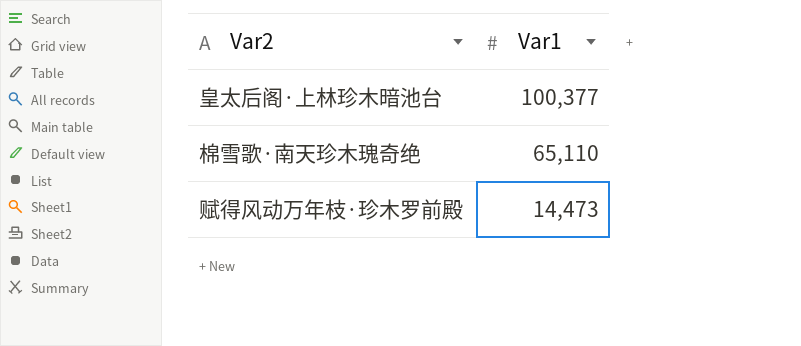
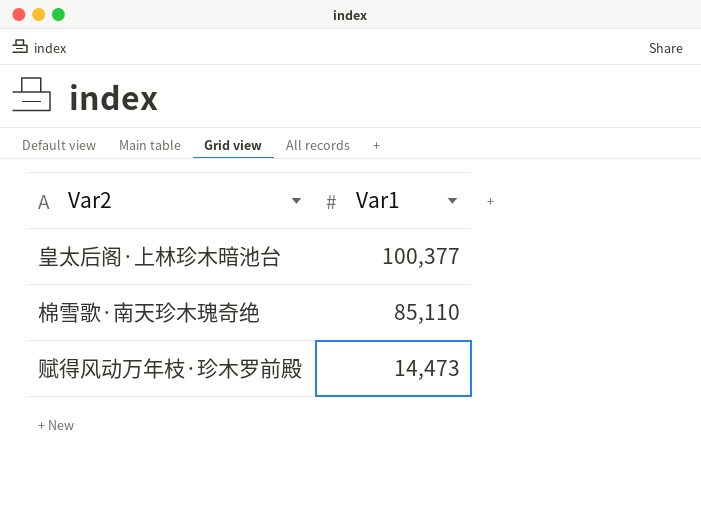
棉雪歌·南天珍木瑰奇绝 | Var1: 65,110 -> 85,110

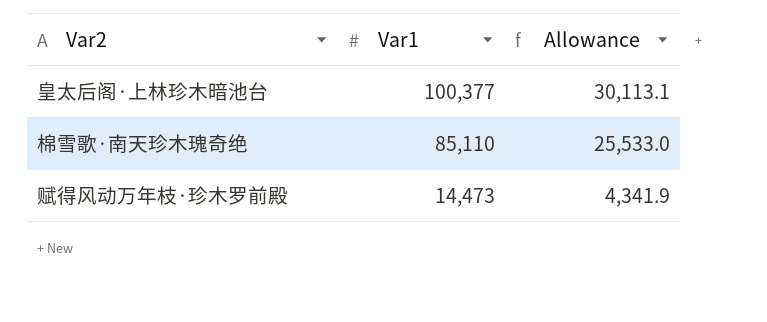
column Allowance | formula: none -> [Var1] * 0.3

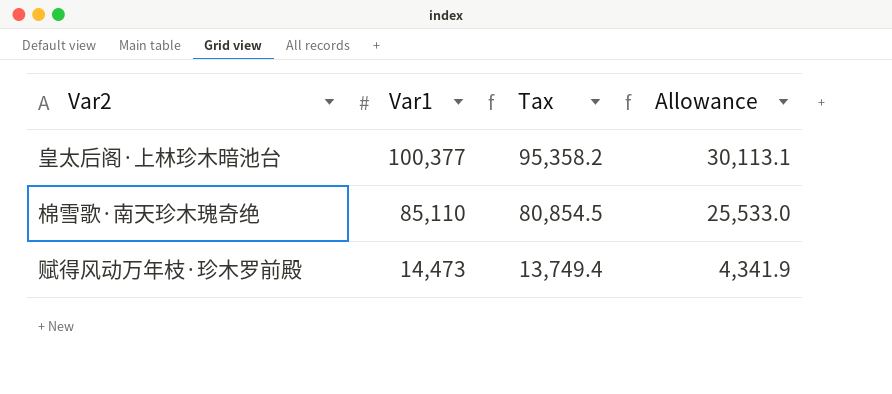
column Tax | formula: none -> [Var1] * 0.95

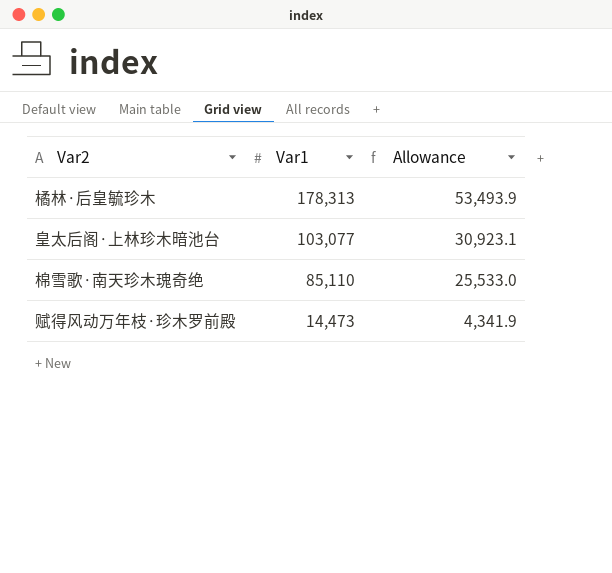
column Tax | formula: [Var1] * 0.95 -> none
row 橘林·后皇毓珍木: none -> 178,313 | 53,493.9
皇太后阁·上林珍木暗池台 | Var1: 100,377 -> 103,077
皇太后阁·上林珍木暗池台 | Allowance: 30,113.1 -> 30,923.1

